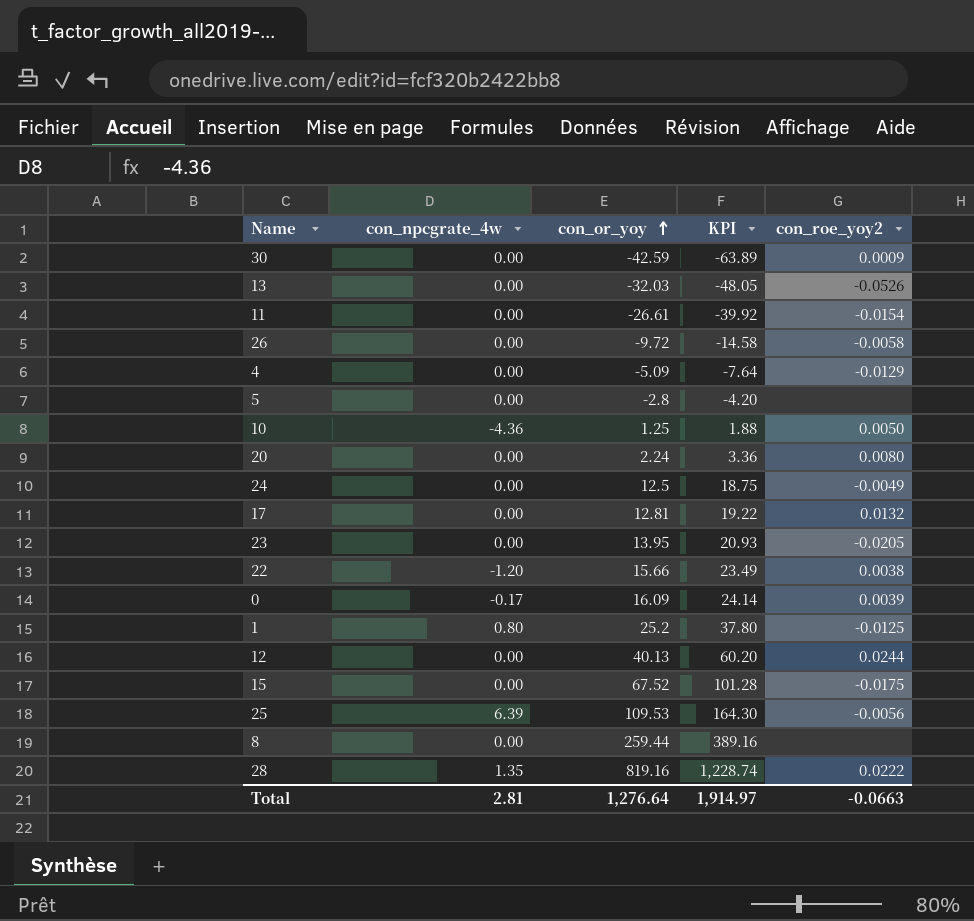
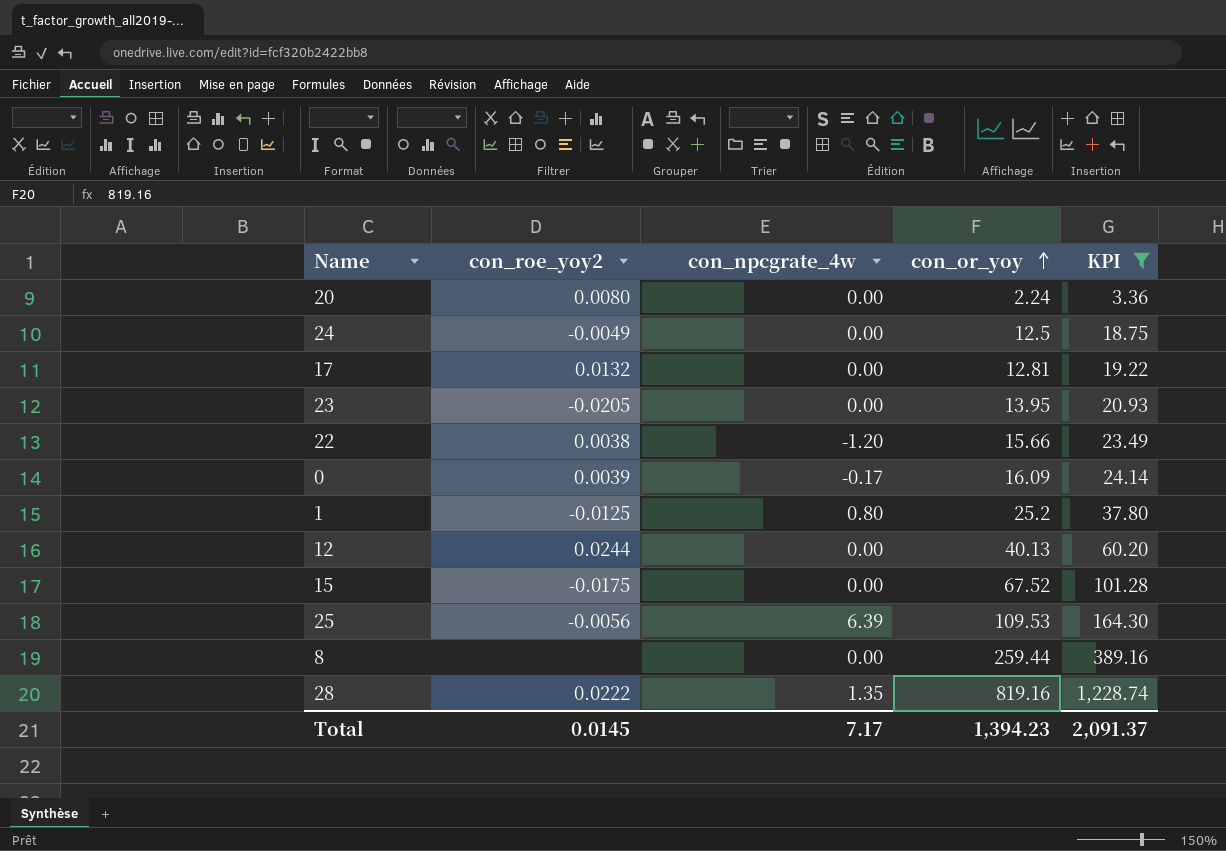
filter: none -> KPI >= 3.36
column con_roe_yoy2 | position: 5 -> 2
Total | con_roe_yoy2: -0.0663 -> 0.0145
Total | con_npcgrate_4w: 2.81 -> 7.17
Total | con_or_yoy: 1,276.64 -> 1,394.23
Total | KPI: 1,914.97 -> 2,091.37

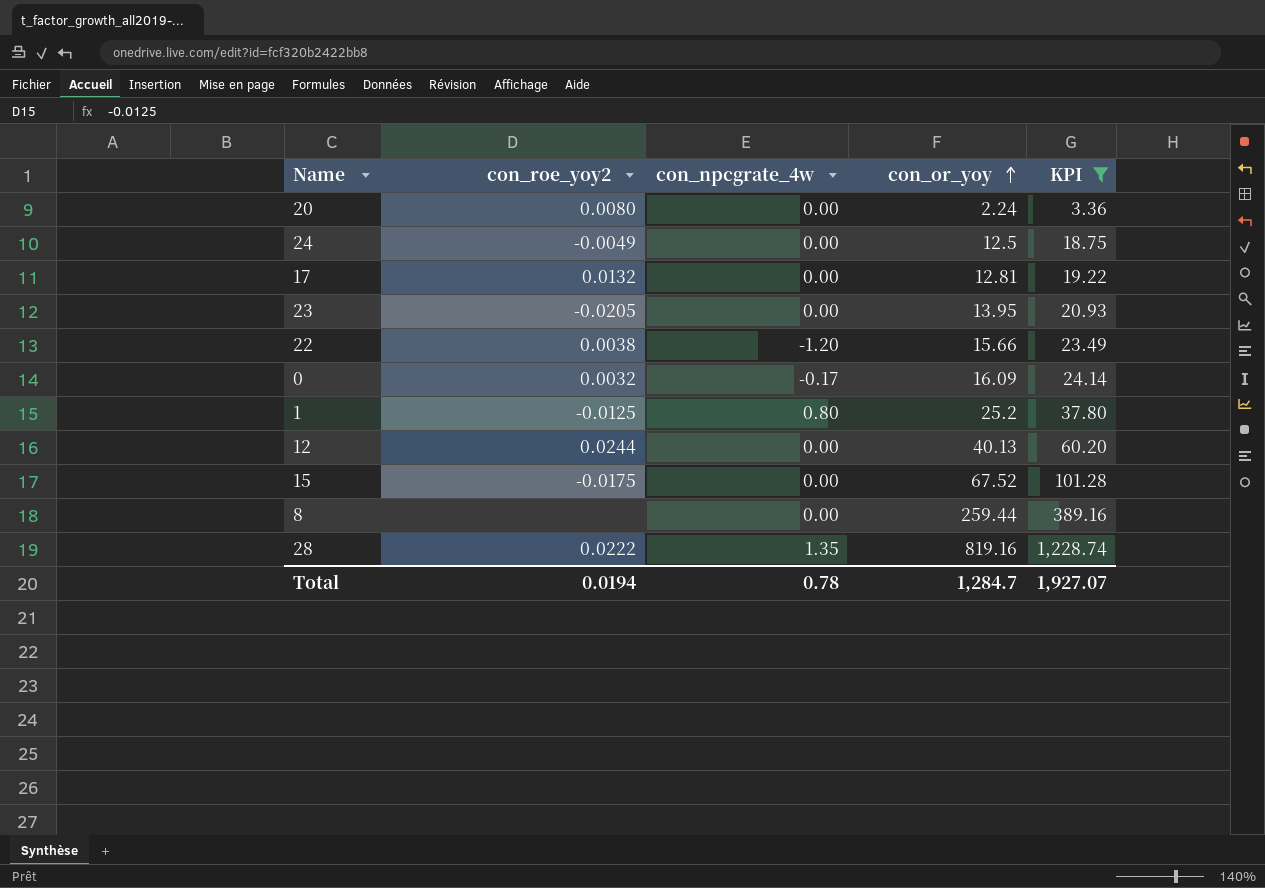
row 25: -0.0056 | 6.39 | 109.53 | 164.30 -> none
0 | con_roe_yoy2: 0.0039 -> 0.0032
Total | con_roe_yoy2: 0.0145 -> 0.0194
Total | con_npcgrate_4w: 7.17 -> 0.78
Total | con_or_yoy: 1,394.23 -> 1,284.7
Total | KPI: 2,091.37 -> 1,927.07

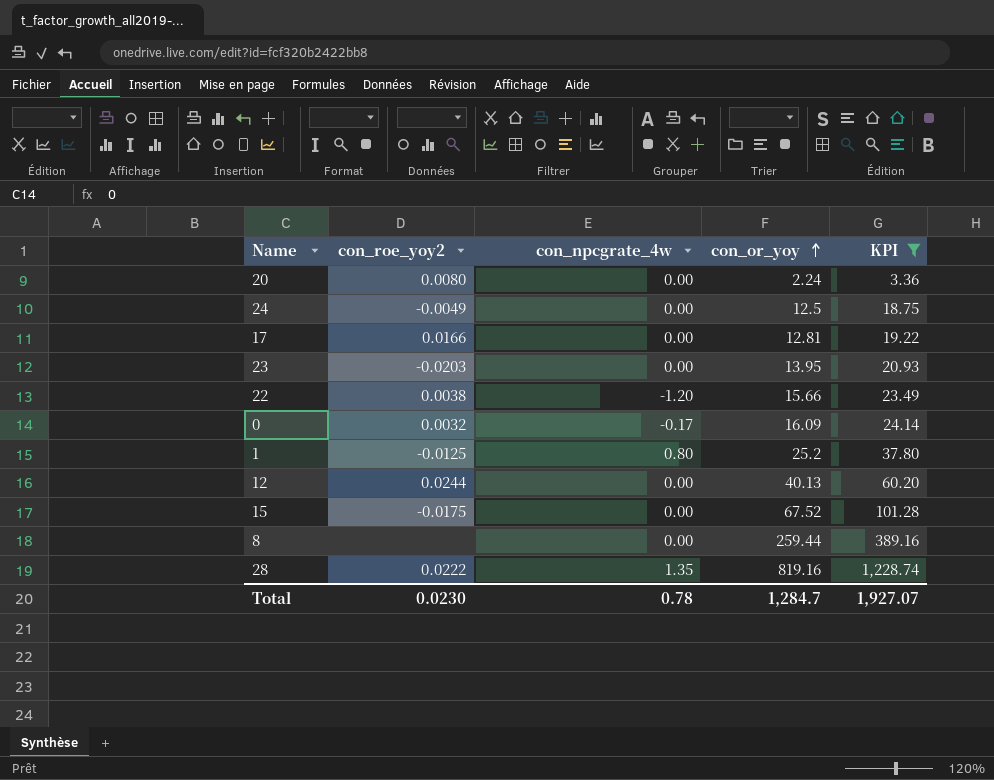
17 | con_roe_yoy2: 0.0132 -> 0.0166
23 | con_roe_yoy2: -0.0205 -> -0.0203
Total | con_roe_yoy2: 0.0194 -> 0.0230

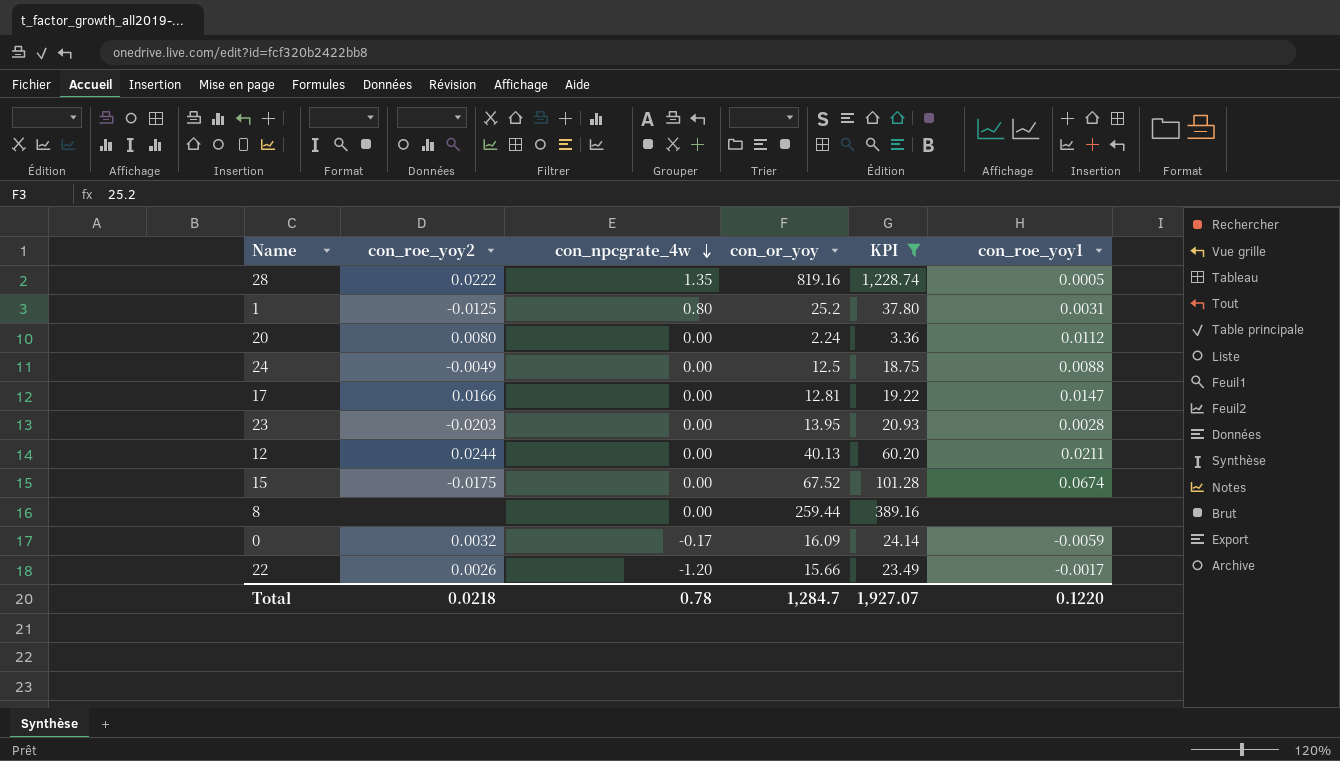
row order: con_or_yoy ascending -> con_npcgrate_4w descending
column con_roe_yoy1 | position: none -> 6
22 | con_roe_yoy2: 0.0038 -> 0.0026
Total | con_roe_yoy2: 0.0230 -> 0.0218

